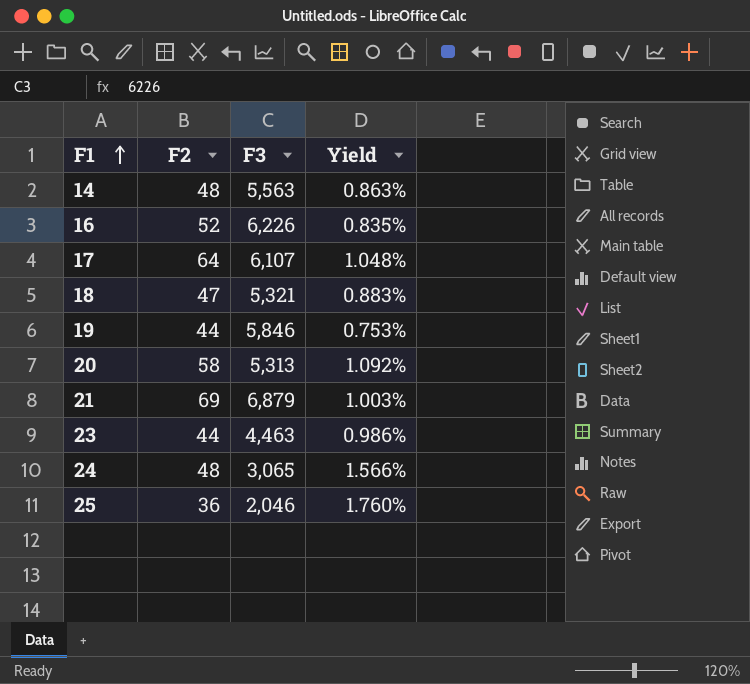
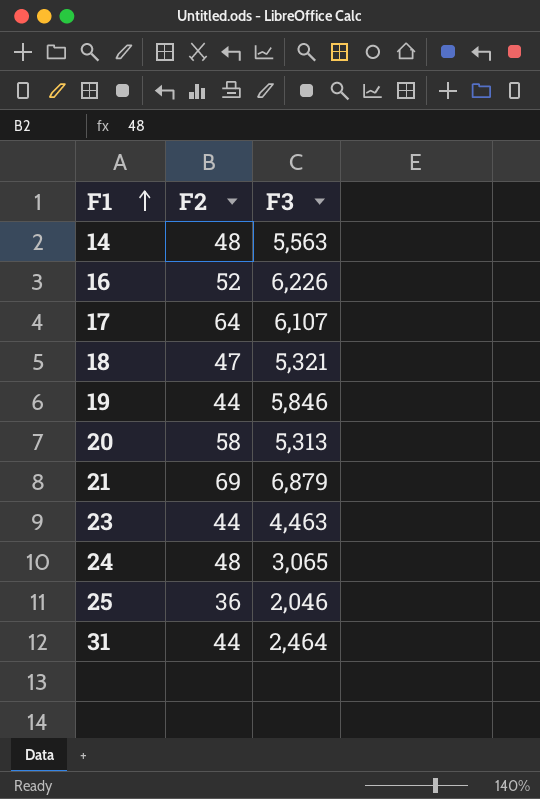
column Yield | formula: [F2] / [F3] -> none
row 31: none -> 44 | 2,464

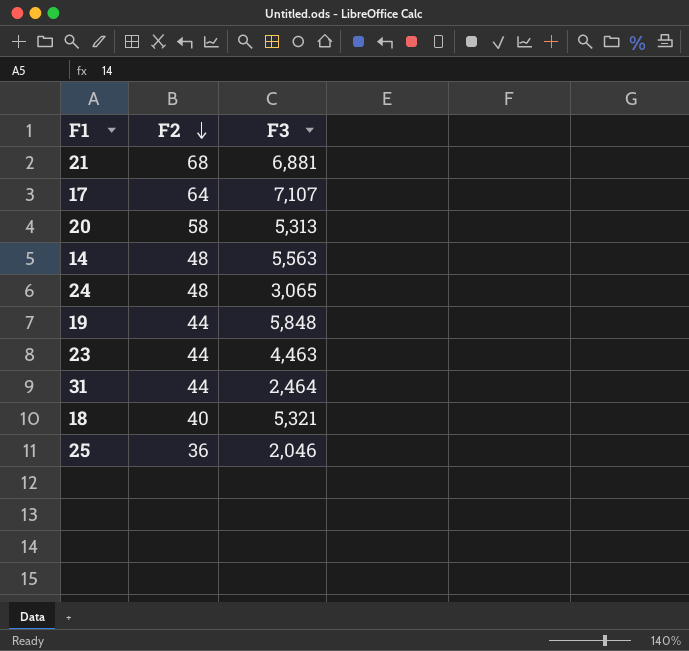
row order: F1 ascending -> F2 descending
row 16: 52 | 6,226 -> none
21 | F2: 69 -> 68
21 | F3: 6,879 -> 6,881
17 | F3: 6,107 -> 7,107
19 | F3: 5,846 -> 5,848
18 | F2: 47 -> 40

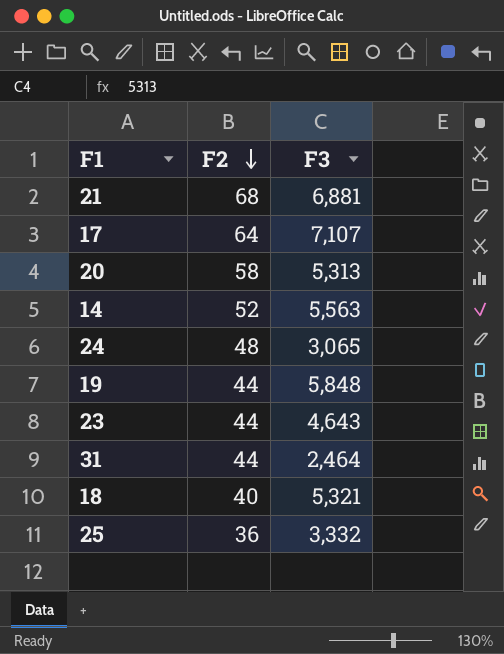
14 | F2: 48 -> 52
23 | F3: 4,463 -> 4,643
25 | F3: 2,046 -> 3,332

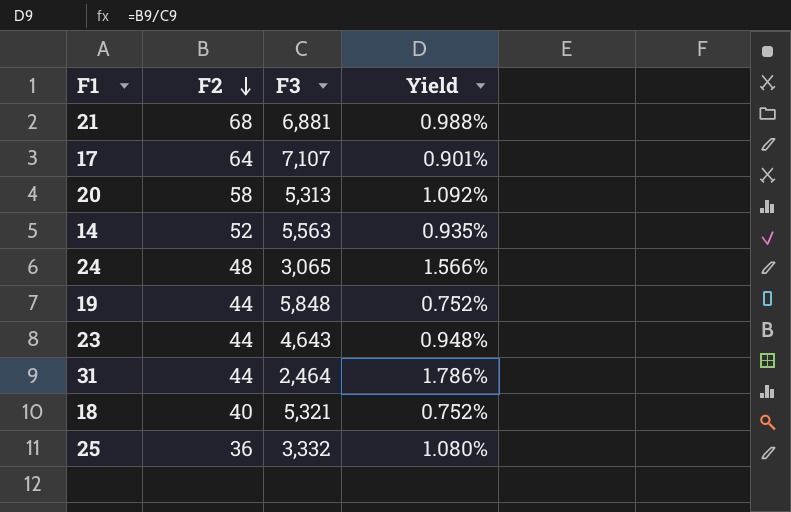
column Yield | formula: none -> [F2] / [F3]

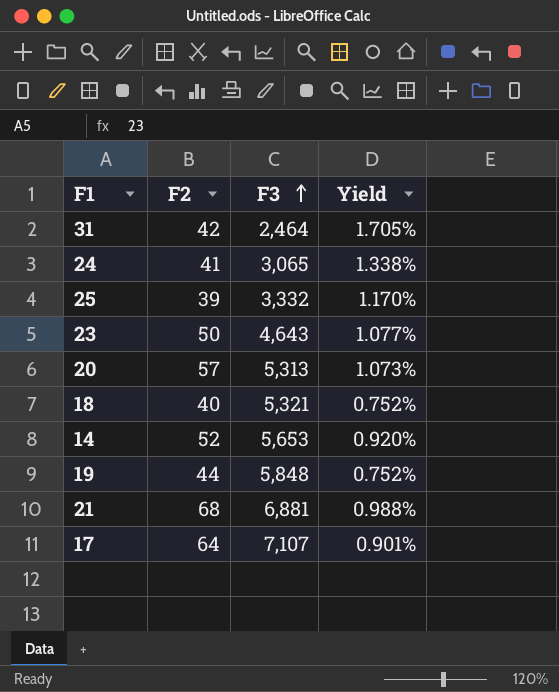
row order: F2 descending -> F3 ascending
31 | F2: 44 -> 42
31 | Yield: 1.786% -> 1.705%
24 | F2: 48 -> 41
24 | Yield: 1.566% -> 1.338%
25 | F2: 36 -> 39
25 | Yield: 1.080% -> 1.170%
23 | F2: 44 -> 50
23 | Yield: 0.948% -> 1.077%
20 | F2: 58 -> 57
20 | Yield: 1.092% -> 1.073%
14 | F3: 5,563 -> 5,653
14 | Yield: 0.935% -> 0.920%

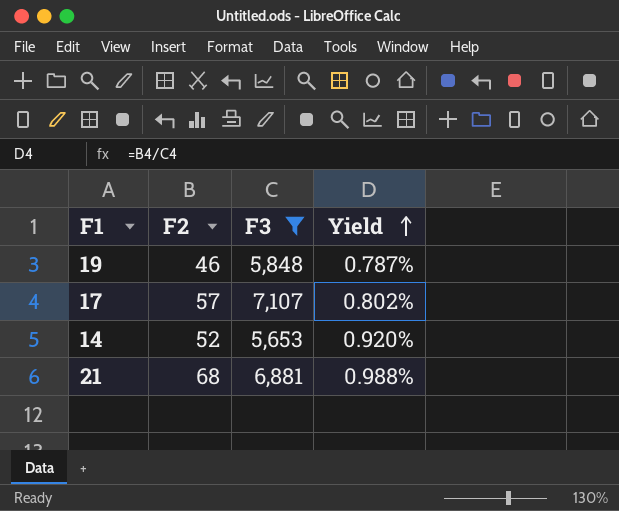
filter: none -> F3 >= 5,653
row order: F3 ascending -> Yield ascending
19 | F2: 44 -> 46
19 | Yield: 0.752% -> 0.787%
17 | F2: 64 -> 57
17 | Yield: 0.901% -> 0.802%

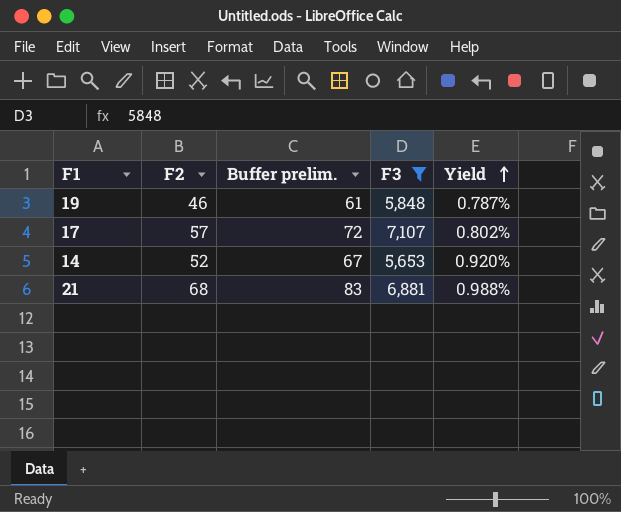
column Buffer prelim. | formula: none -> [F2] + 15

